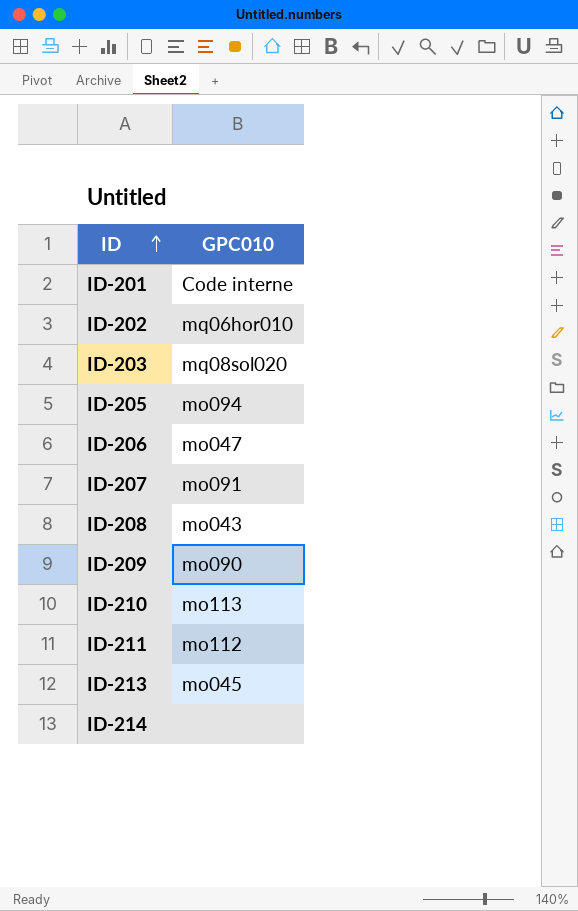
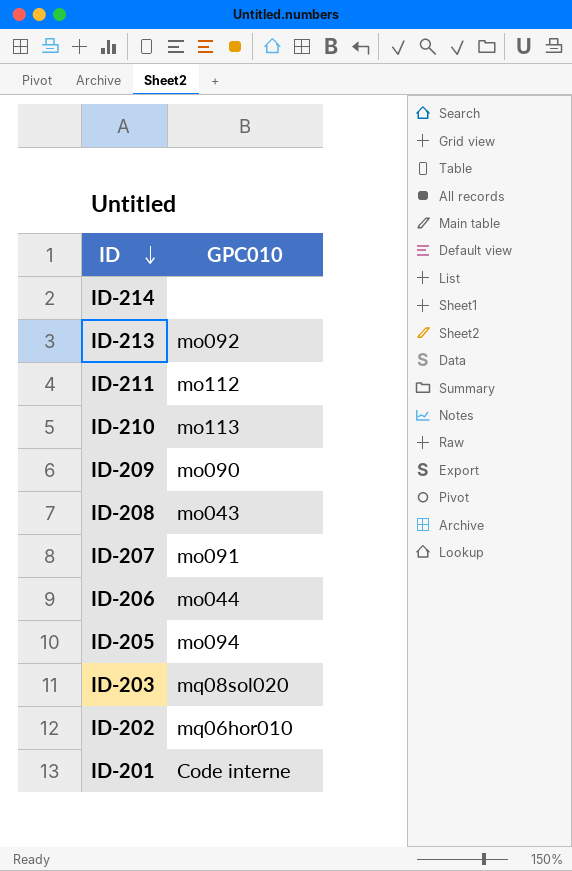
row order: ID ascending -> ID descending
ID-213 | GPC010: mo045 -> mo092
ID-206 | GPC010: mo047 -> mo044

